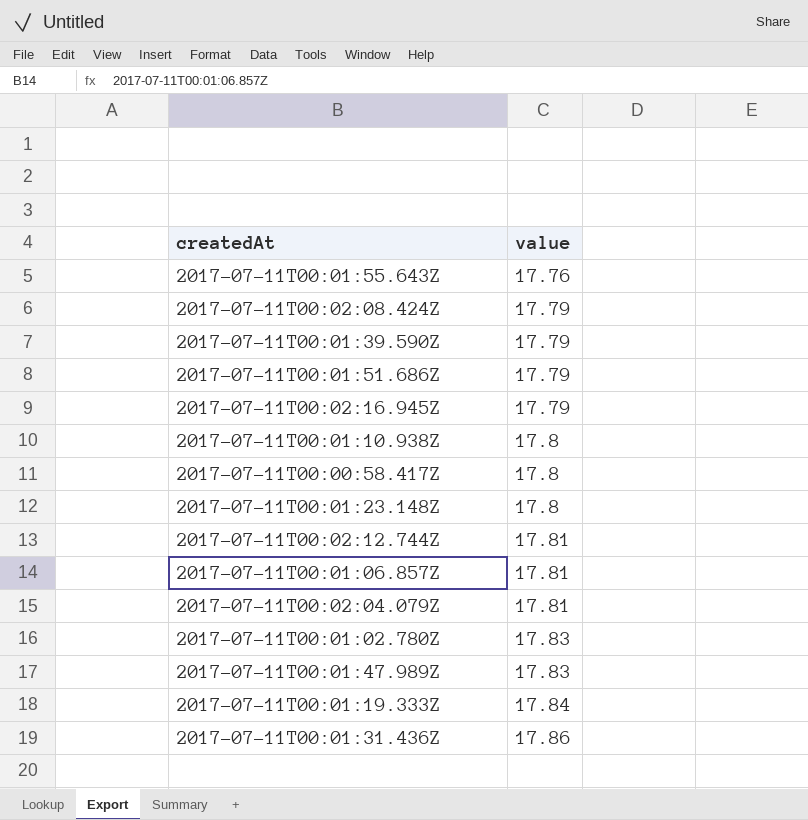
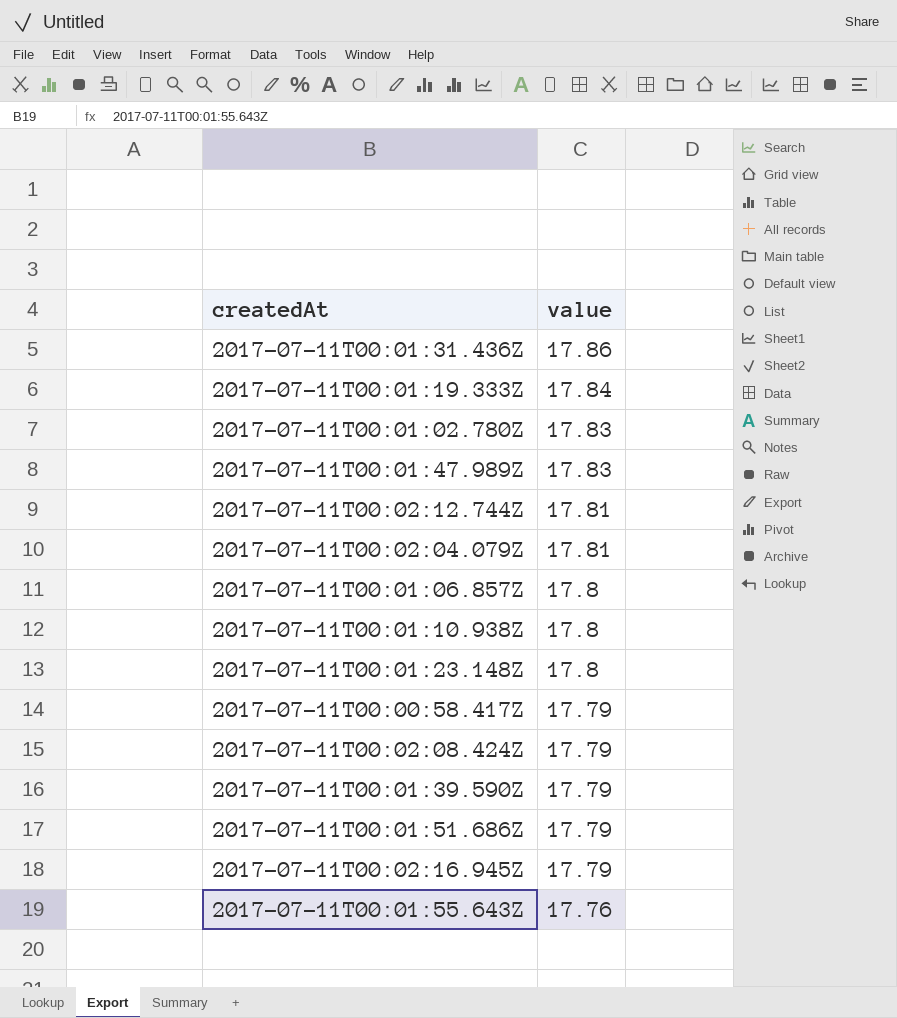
row order: value ascending -> value descending
2017-07-11T00:01:06.857Z | value: 17.81 -> 17.8
2017-07-11T00:00:58.417Z | value: 17.8 -> 17.79

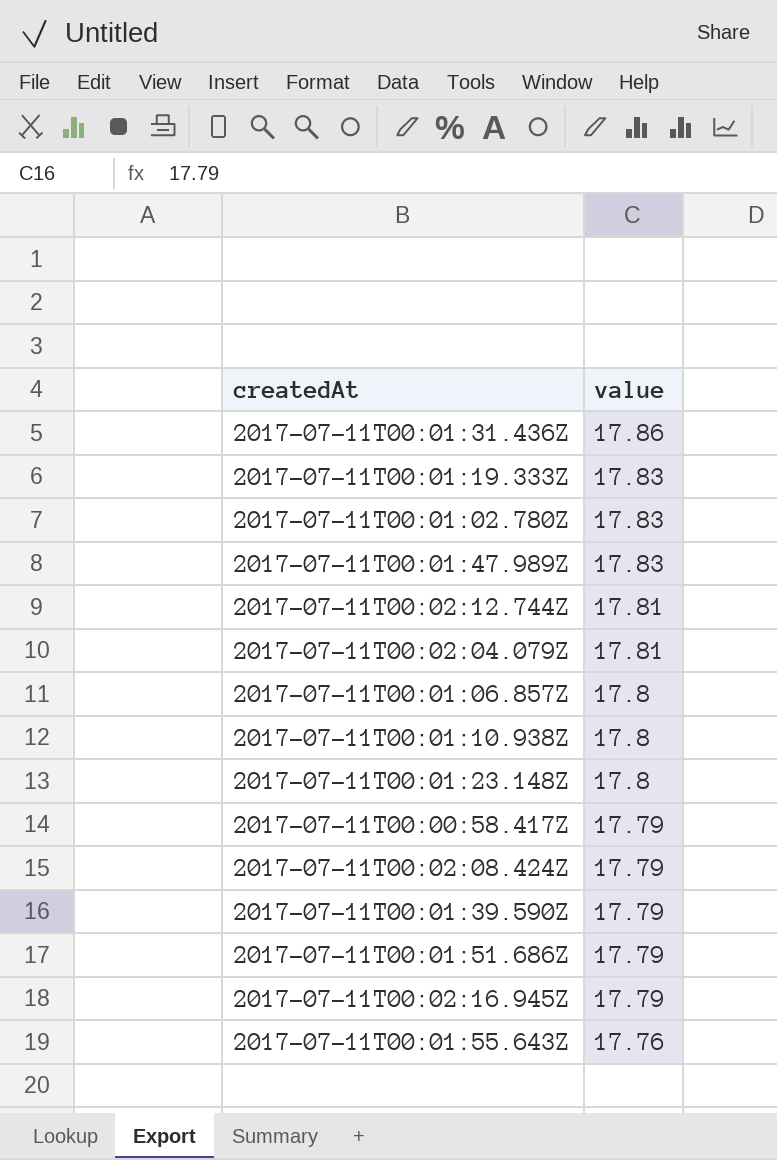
2017-07-11T00:01:19.333Z | value: 17.84 -> 17.83

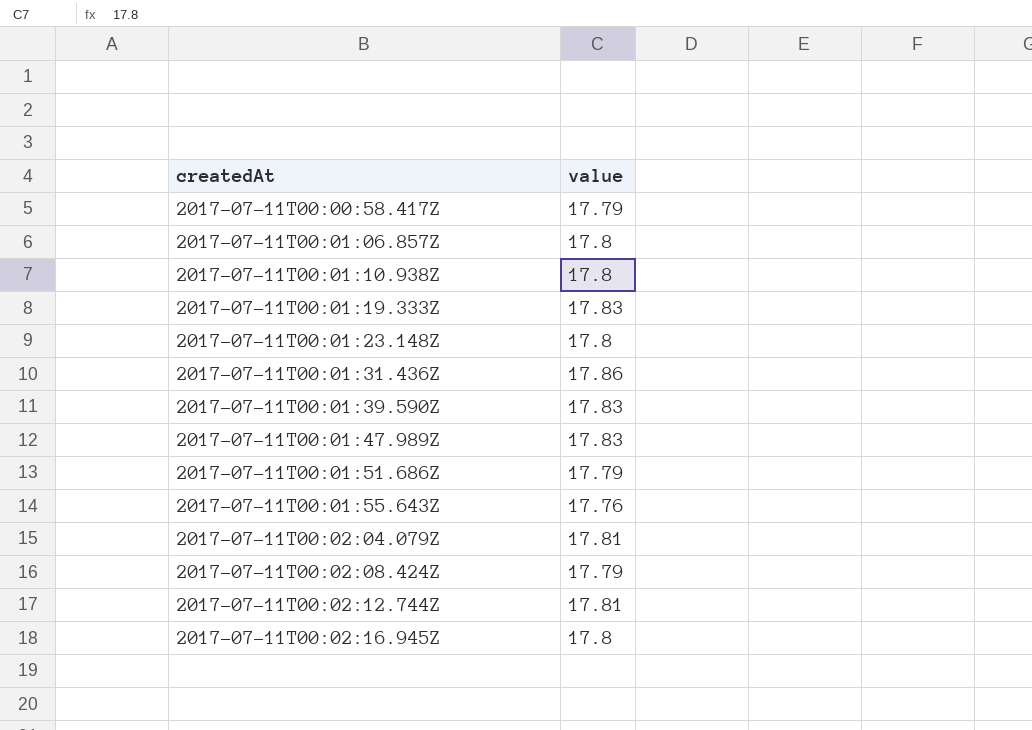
row order: value descending -> createdAt ascending
row 2017-07-11T00:01:02.780Z: 17.83 -> none
2017-07-11T00:01:39.590Z | value: 17.79 -> 17.83
2017-07-11T00:02:16.945Z | value: 17.79 -> 17.8

